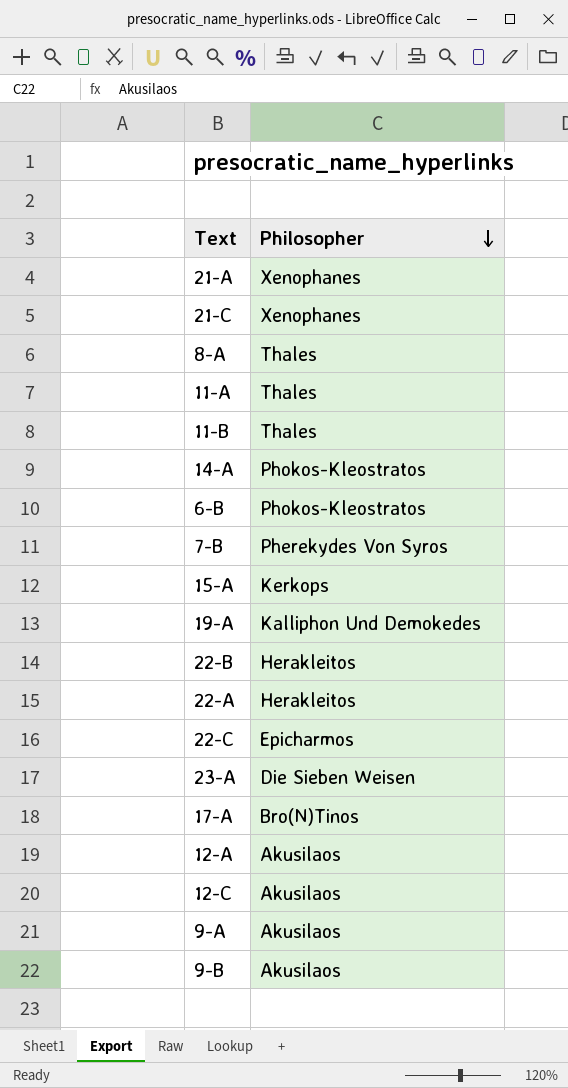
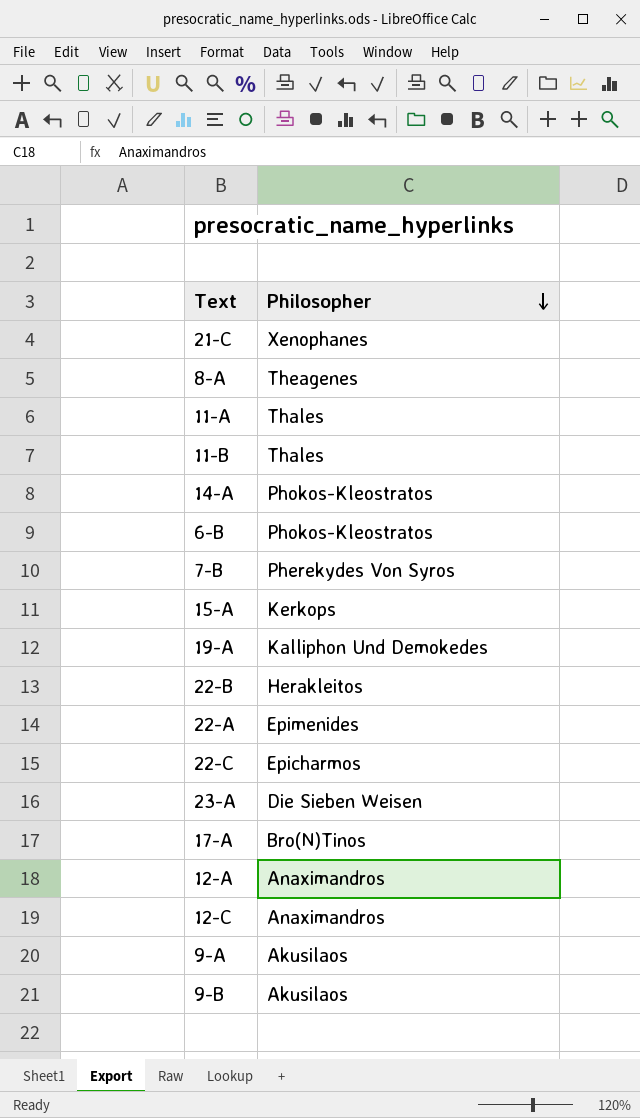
row 21-A: Xenophanes -> none
8-A | Philosopher: Thales -> Theagenes
22-A | Philosopher: Herakleitos -> Epimenides
12-A | Philosopher: Akusilaos -> Anaximandros
12-C | Philosopher: Akusilaos -> Anaximandros

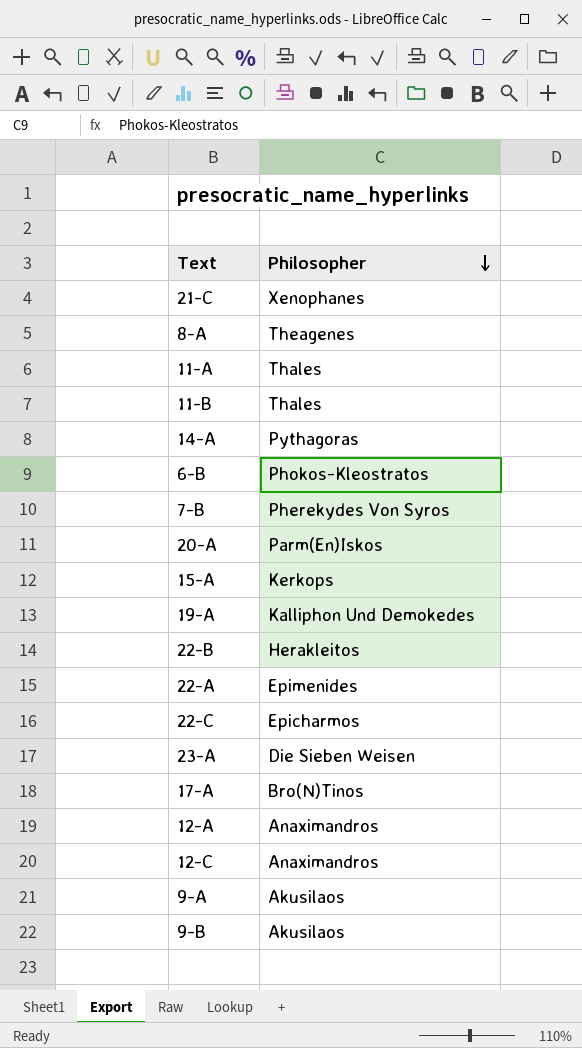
14-A | Philosopher: Phokos-Kleostratos -> Pythagoras
row 20-A: none -> Parm(En)Iskos

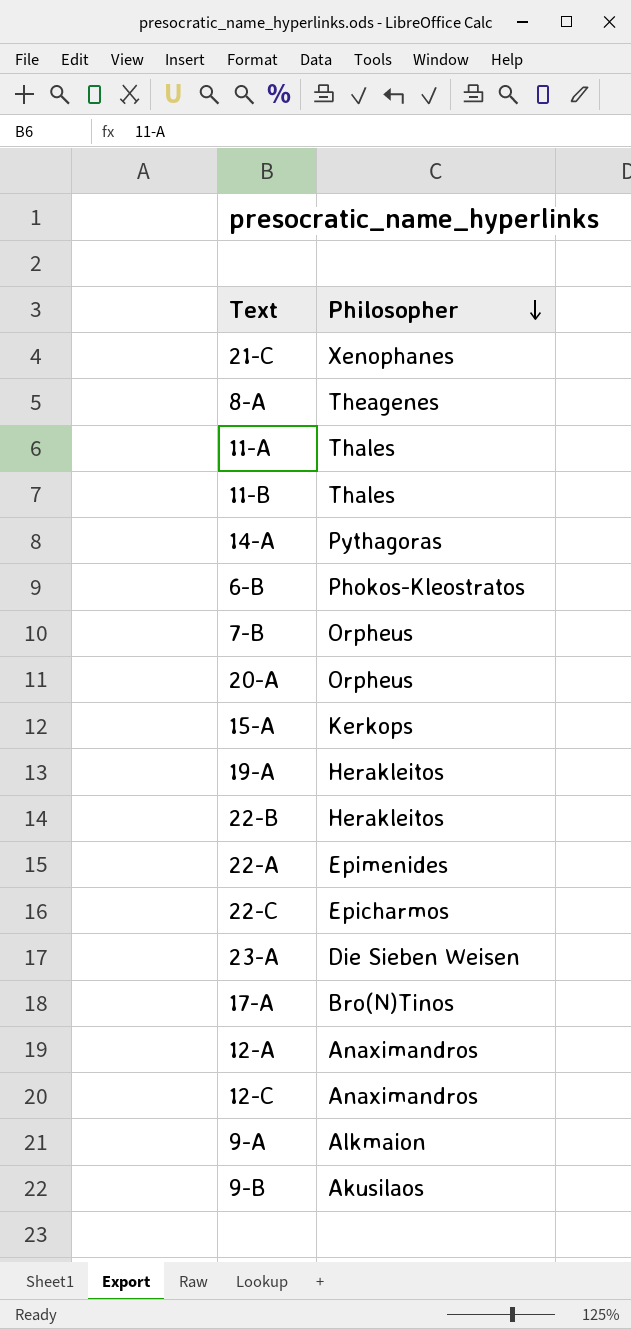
7-B | Philosopher: Pherekydes Von Syros -> Orpheus
20-A | Philosopher: Parm(En)Iskos -> Orpheus
19-A | Philosopher: Kalliphon Und Demokedes -> Herakleitos
9-A | Philosopher: Akusilaos -> Alkmaion

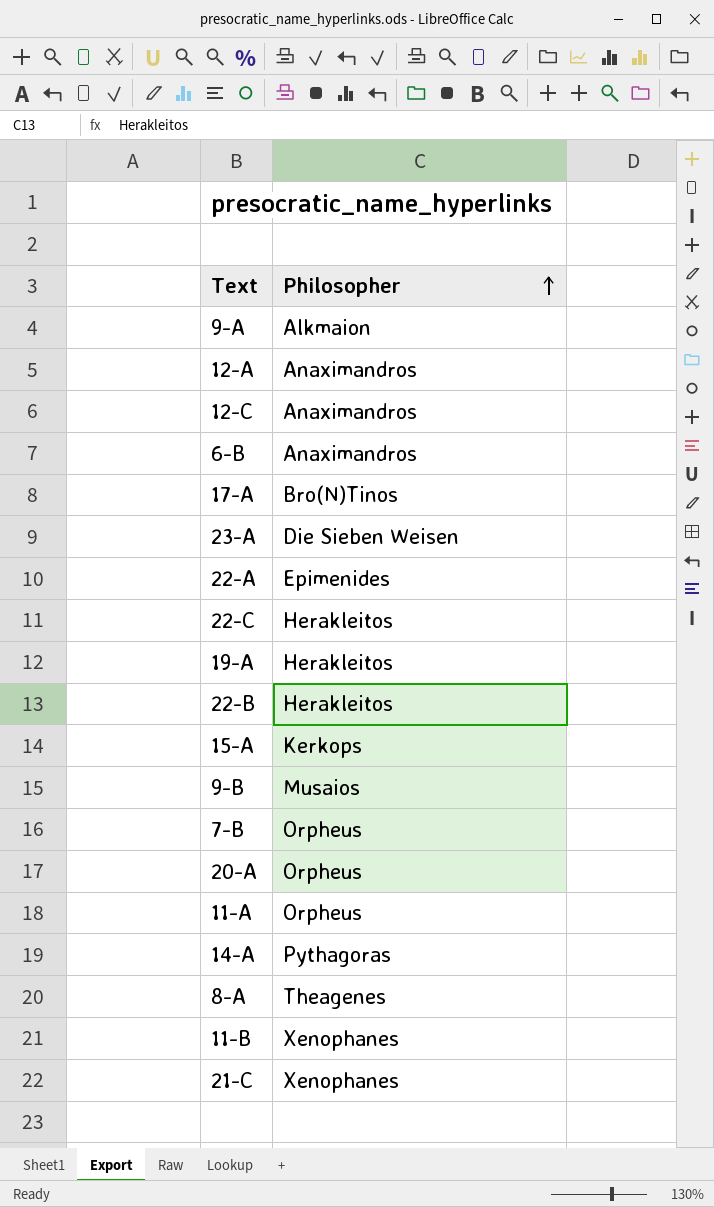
row order: Philosopher descending -> Philosopher ascending
6-B | Philosopher: Phokos-Kleostratos -> Anaximandros
22-C | Philosopher: Epicharmos -> Herakleitos
9-B | Philosopher: Akusilaos -> Musaios
11-A | Philosopher: Thales -> Orpheus
11-B | Philosopher: Thales -> Xenophanes

